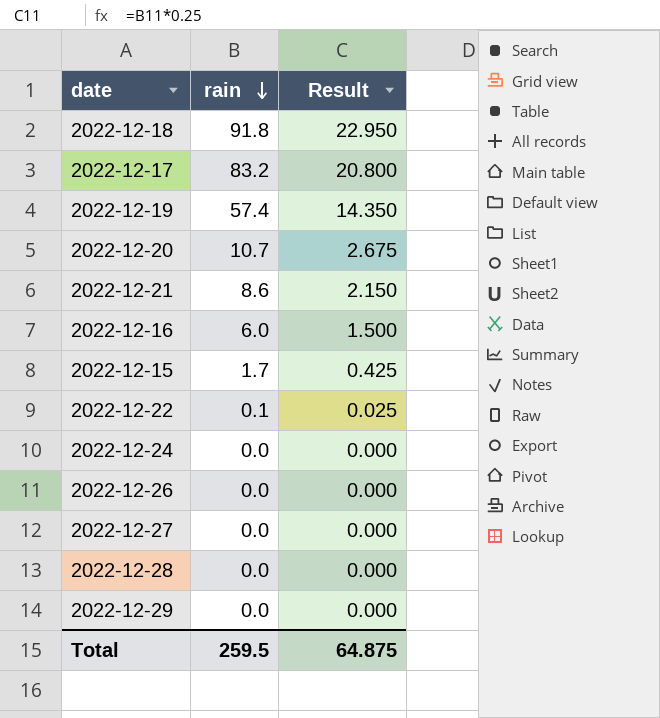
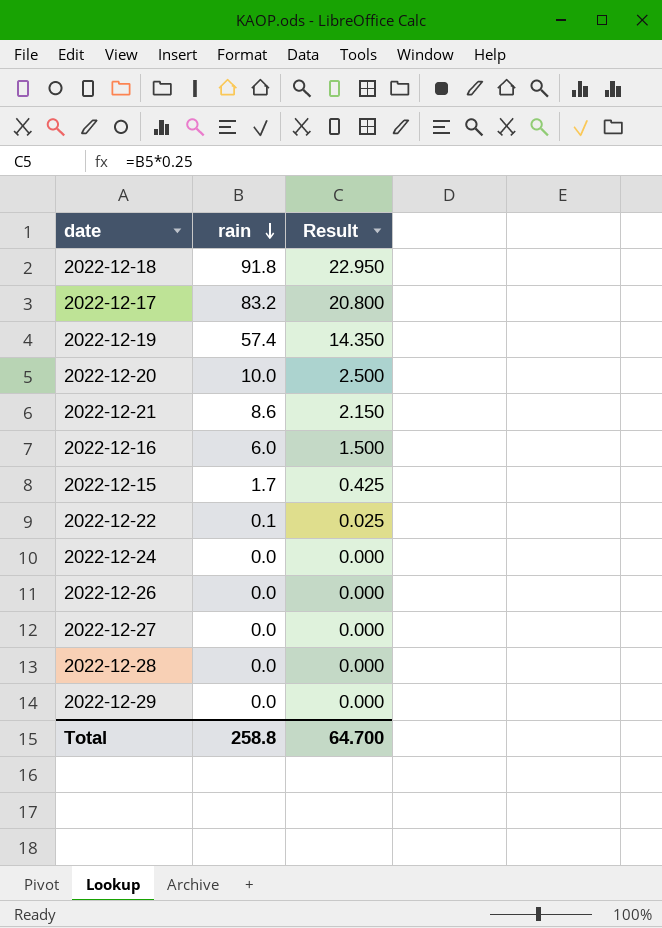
2022-12-20 | rain: 10.7 -> 10.0
2022-12-20 | Result: 2.675 -> 2.500
Total | rain: 259.5 -> 258.8
Total | Result: 64.875 -> 64.700

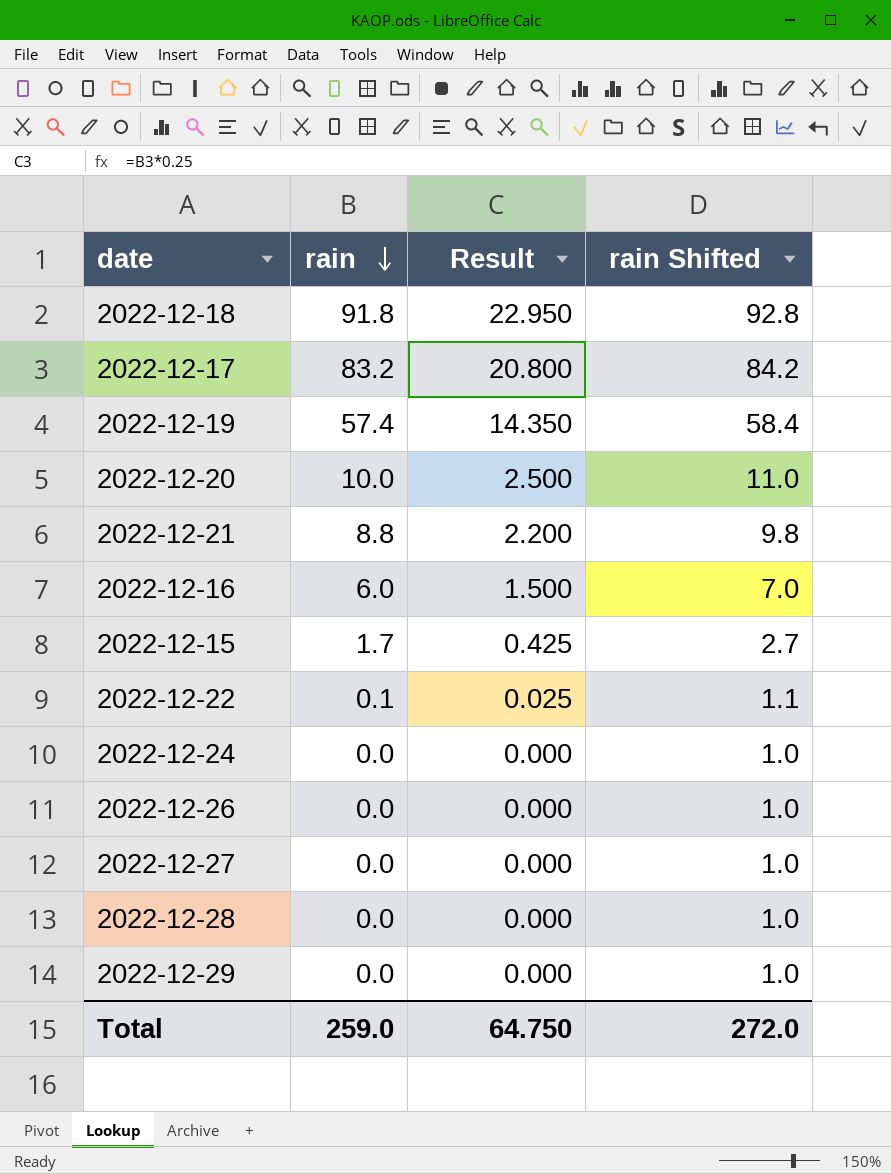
column rain Shifted | formula: none -> [rain] + 1
2022-12-21 | rain: 8.6 -> 8.8
2022-12-21 | Result: 2.150 -> 2.200
Total | rain: 258.8 -> 259.0
Total | Result: 64.700 -> 64.750

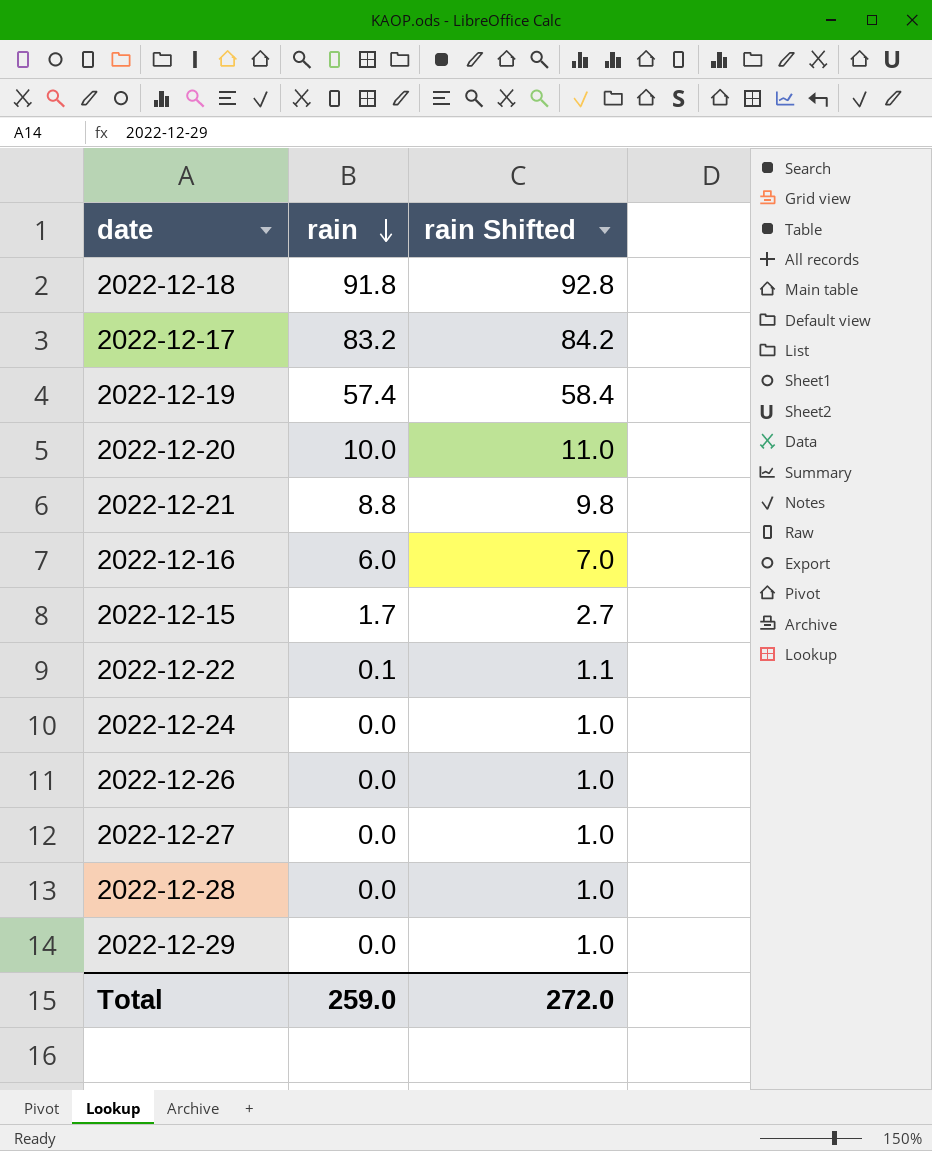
column Result | formula: [rain] * 0.25 -> none

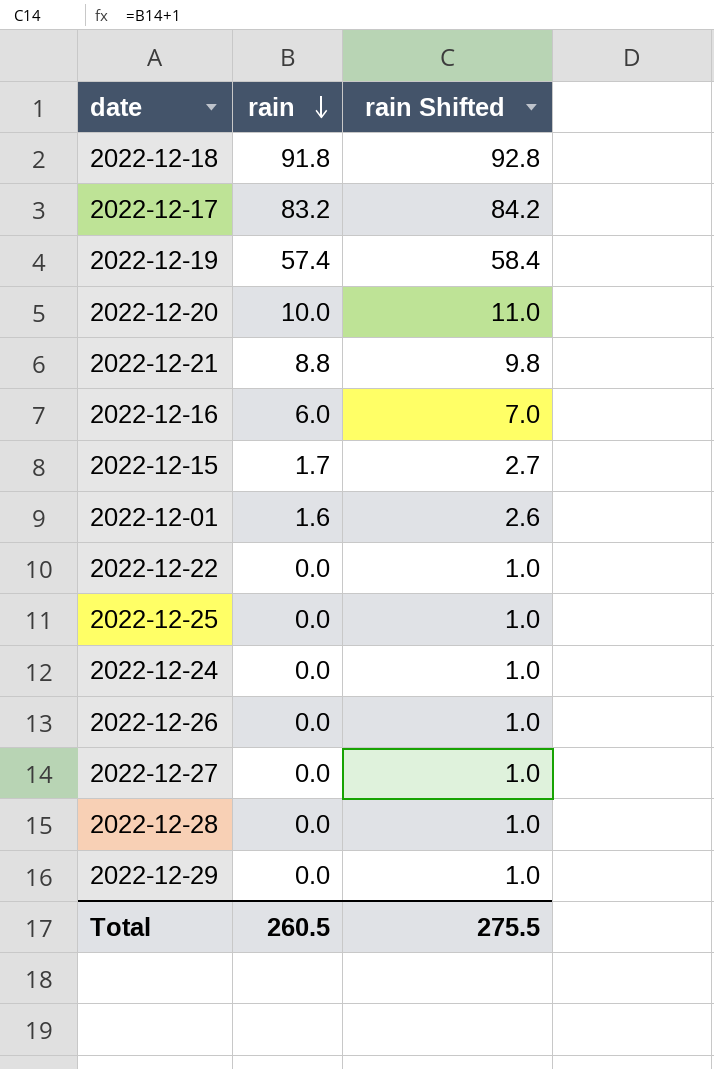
row 2022-12-01: none -> 1.6 | 2.6
2022-12-22 | rain: 0.1 -> 0.0
2022-12-22 | rain Shifted: 1.1 -> 1.0
row 2022-12-25: none -> 0.0 | 1.0
Total | rain: 259.0 -> 260.5
Total | rain Shifted: 272.0 -> 275.5

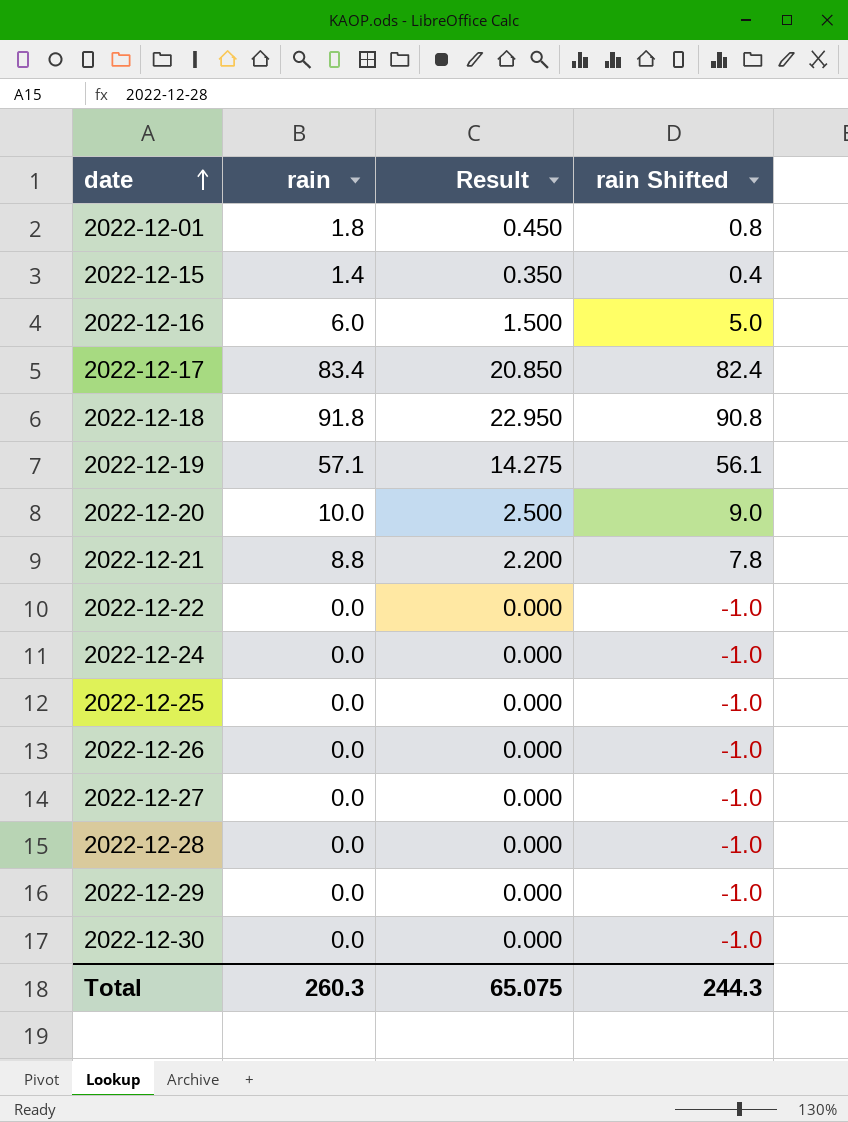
row order: rain descending -> date ascending
column Result | formula: none -> [rain] * 0.25
column rain Shifted | formula: [rain] + 1 -> [rain] - 1
2022-12-01 | rain: 1.6 -> 1.8
2022-12-15 | rain: 1.7 -> 1.4
2022-12-17 | rain: 83.2 -> 83.4
2022-12-19 | rain: 57.4 -> 57.1
row 2022-12-30: none -> 0.0 | 0.000 | -1.0
Total | rain: 260.5 -> 260.3
Total | rain Shifted: 275.5 -> 244.3

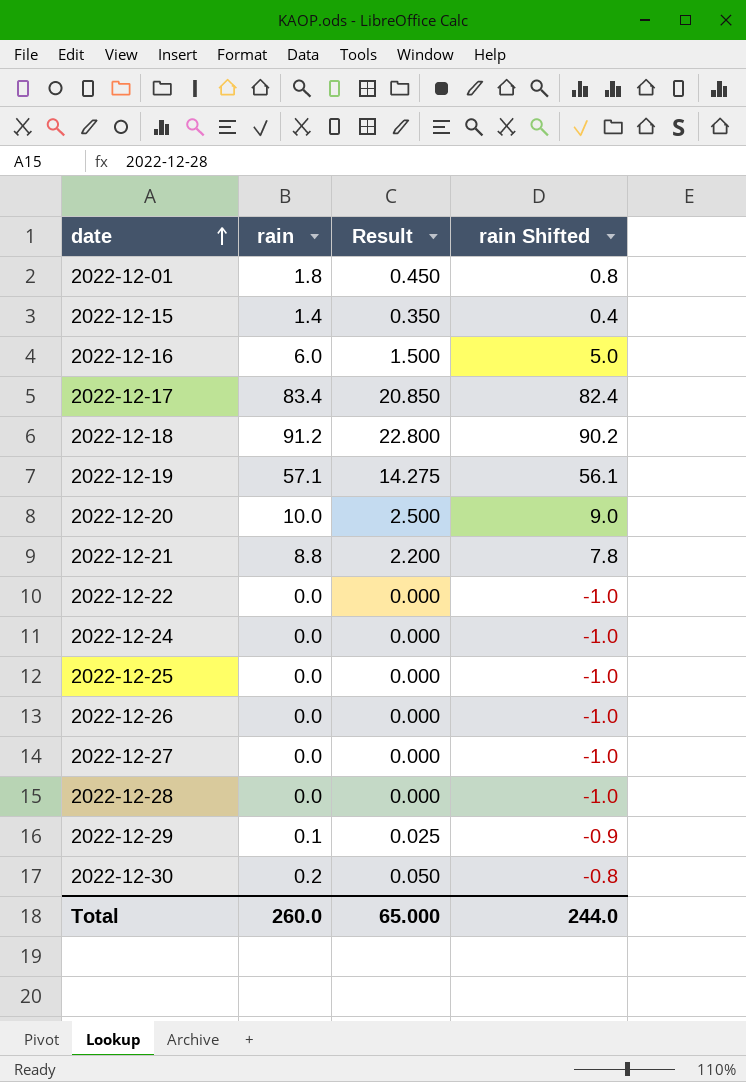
2022-12-18 | rain: 91.8 -> 91.2
2022-12-18 | Result: 22.950 -> 22.800
2022-12-18 | rain Shifted: 90.8 -> 90.2
2022-12-29 | rain: 0.0 -> 0.1
2022-12-29 | Result: 0.000 -> 0.025
2022-12-29 | rain Shifted: -1.0 -> -0.9
2022-12-30 | rain: 0.0 -> 0.2
2022-12-30 | Result: 0.000 -> 0.050
2022-12-30 | rain Shifted: -1.0 -> -0.8
Total | rain: 260.3 -> 260.0
Total | Result: 65.075 -> 65.000
Total | rain Shifted: 244.3 -> 244.0

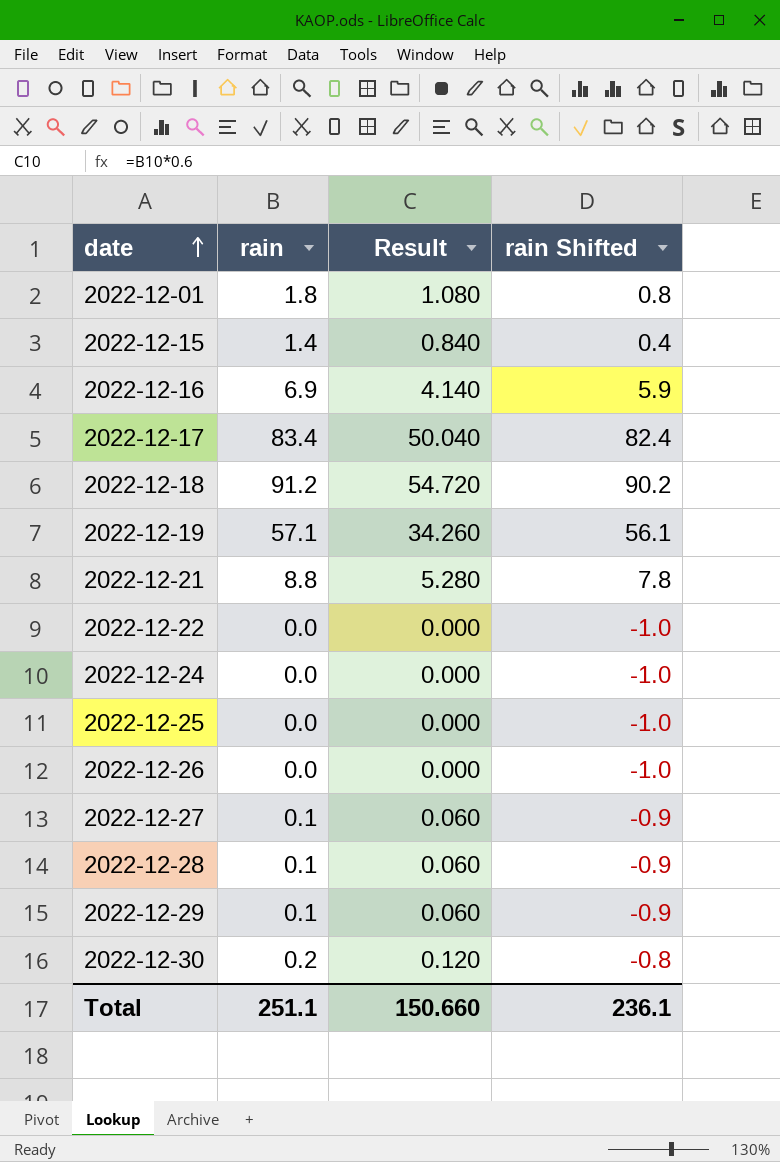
column Result | formula: [rain] * 0.25 -> [rain] * 0.6
row 2022-12-20: 10.0 | 2.500 | 9.0 -> none
2022-12-16 | rain: 6.0 -> 6.9
2022-12-16 | rain Shifted: 5.0 -> 5.9
2022-12-27 | rain: 0.0 -> 0.1
2022-12-27 | rain Shifted: -1.0 -> -0.9
2022-12-28 | rain: 0.0 -> 0.1
2022-12-28 | rain Shifted: -1.0 -> -0.9
Total | rain: 260.0 -> 251.1
Total | Result: 65.000 -> 150.660
Total | rain Shifted: 244.0 -> 236.1

